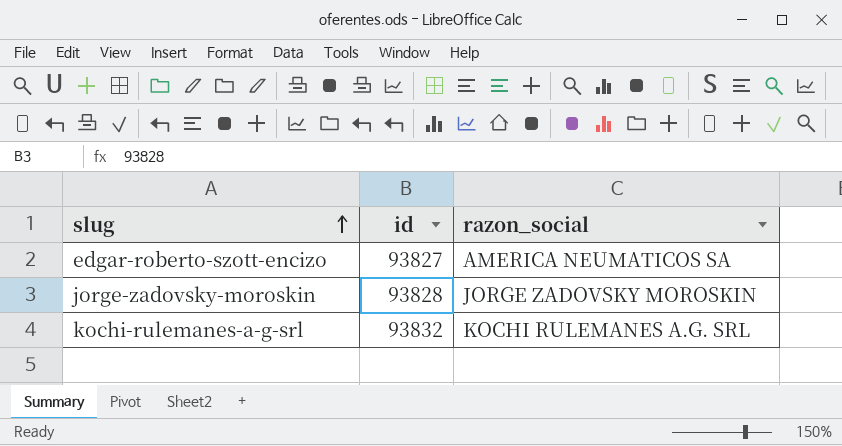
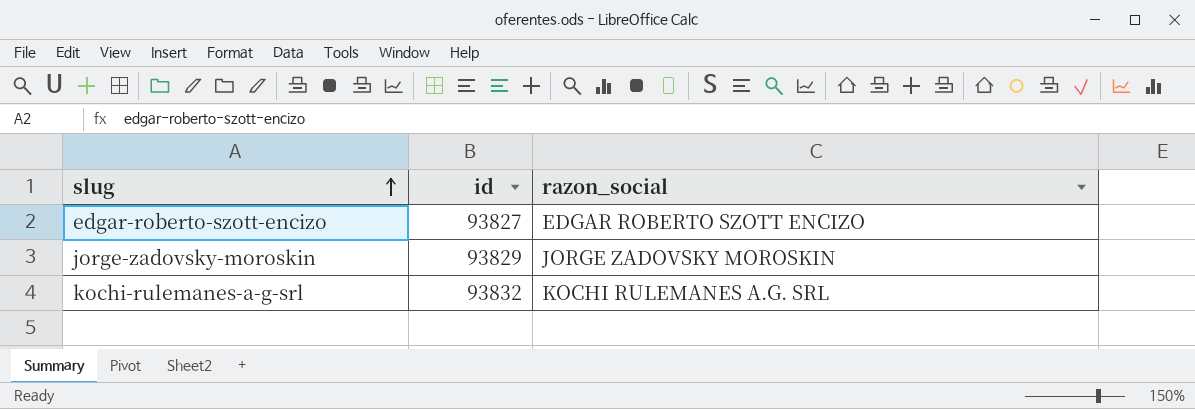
edgar-roberto-szott-encizo | razon_social: AMERICA NEUMATICOS SA -> EDGAR ROBERTO SZOTT ENCIZO
jorge-zadovsky-moroskin | id: 93828 -> 93829

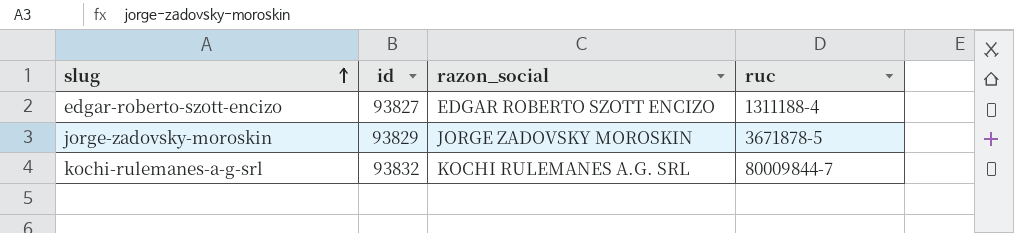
column ruc | position: none -> 4

